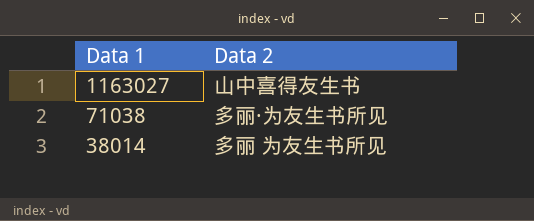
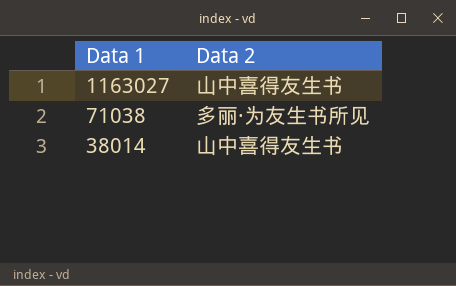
38014 | Data 2: 多丽 为友生书所见 -> 山中喜得友生书

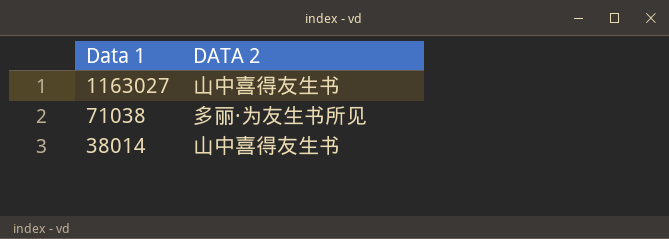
column name: Data 2 -> DATA 2

